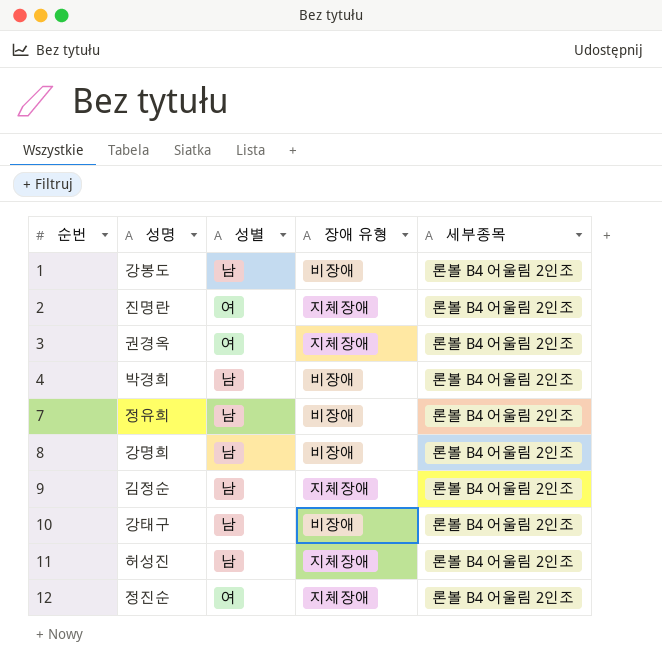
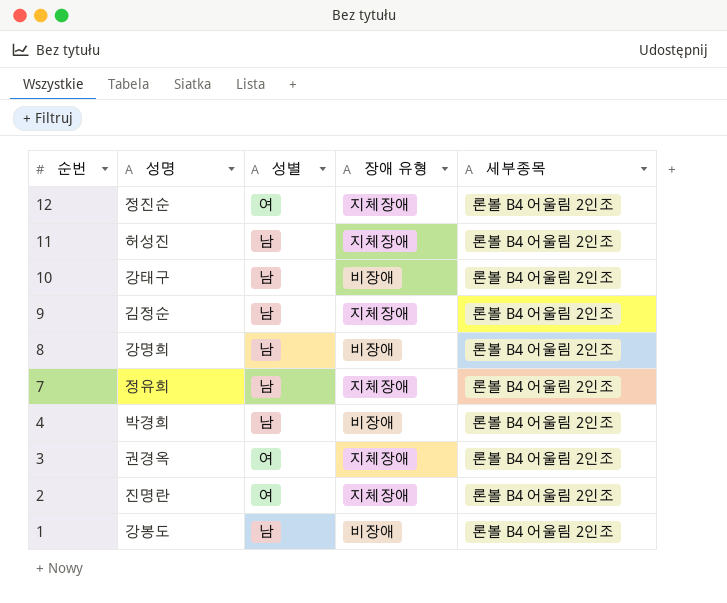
row order: 순번 ascending -> 순번 descending
7 | 장애 유형: 비장애 -> 지체장애

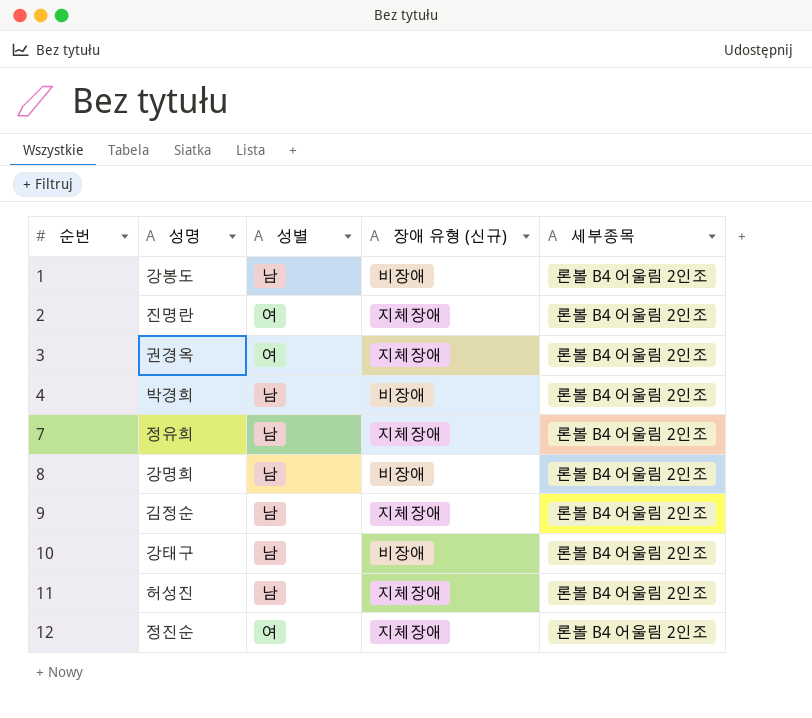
row order: 순번 descending -> 순번 ascending
column name: 장애 유형 -> 장애 유형 (신규)

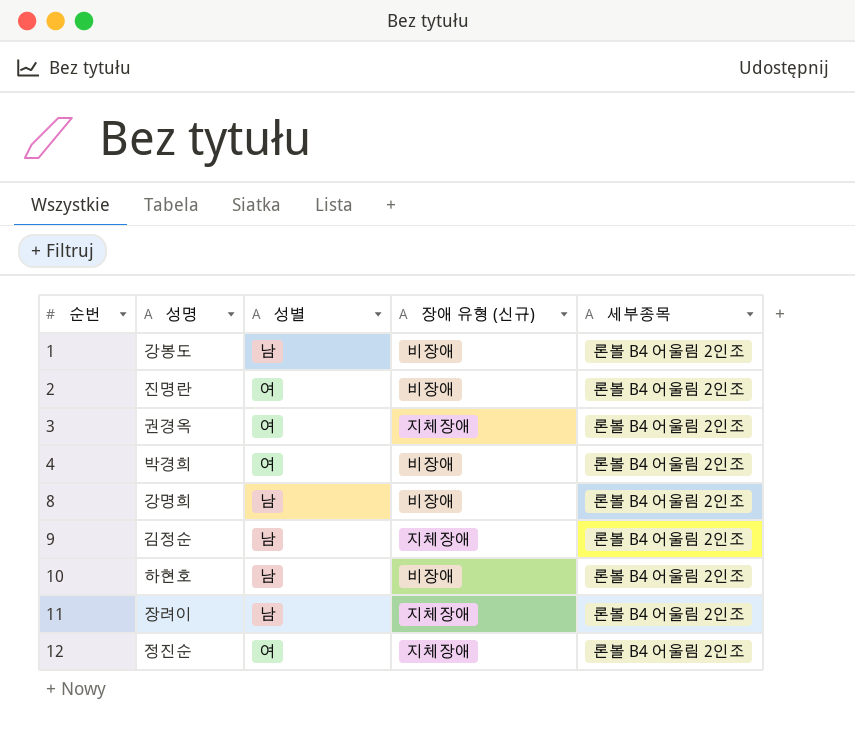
row 7: 정유희 | 남 | 지체장애 | 론볼 B4 어울림 2인조 -> none
2 | 장애 유형 (신규): 지체장애 -> 비장애
4 | 성별: 남 -> 여
10 | 성명: 강태구 -> 하현호
11 | 성명: 허성진 -> 장려이

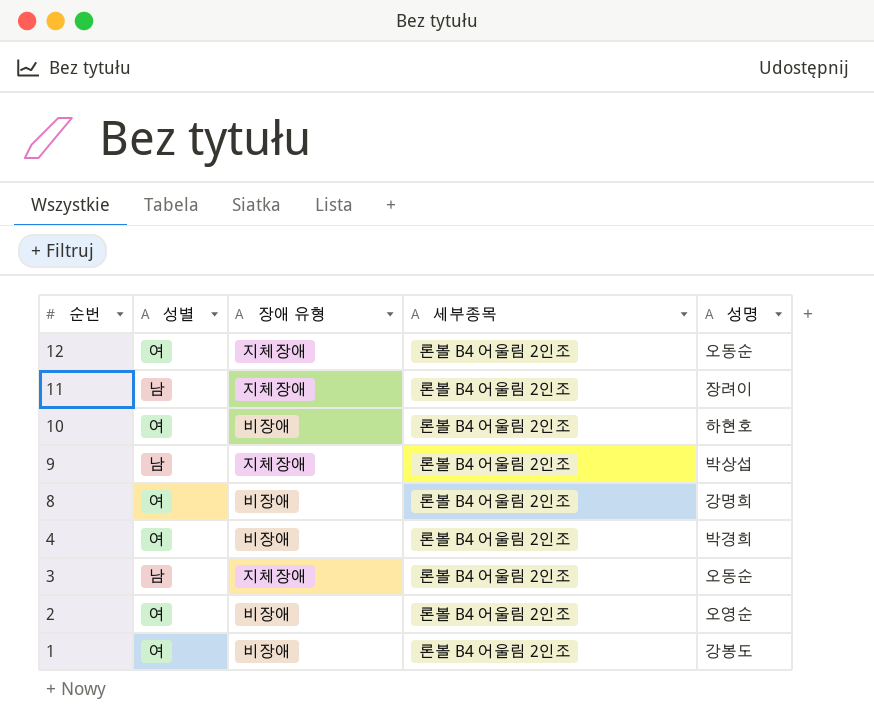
row order: 순번 ascending -> 순번 descending
column name: 장애 유형 (신규) -> 장애 유형
column 성명 | position: 2 -> 5
12 | 성명: 정진순 -> 오동순
10 | 성별: 남 -> 여
9 | 성명: 김정순 -> 박상섭
8 | 성별: 남 -> 여
3 | 성별: 여 -> 남
3 | 성명: 권경옥 -> 오동순
2 | 성명: 진명란 -> 오영순
1 | 성별: 남 -> 여

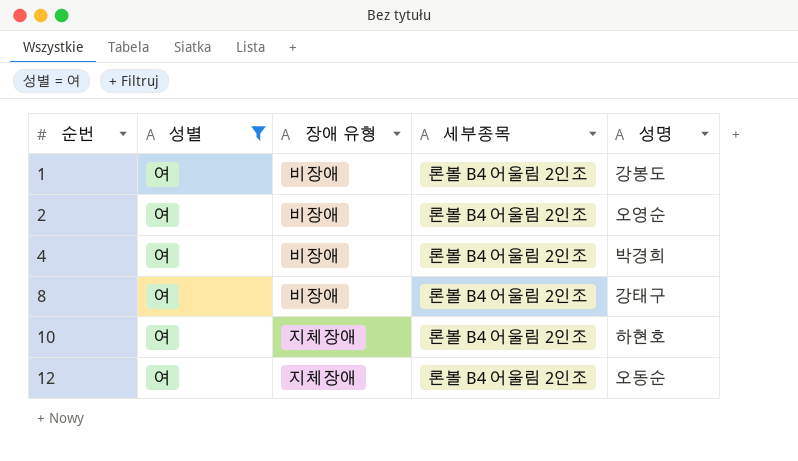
filter: none -> 성별 = 여
row order: 순번 descending -> 순번 ascending
8 | 성명: 강명희 -> 강태구
10 | 장애 유형: 비장애 -> 지체장애

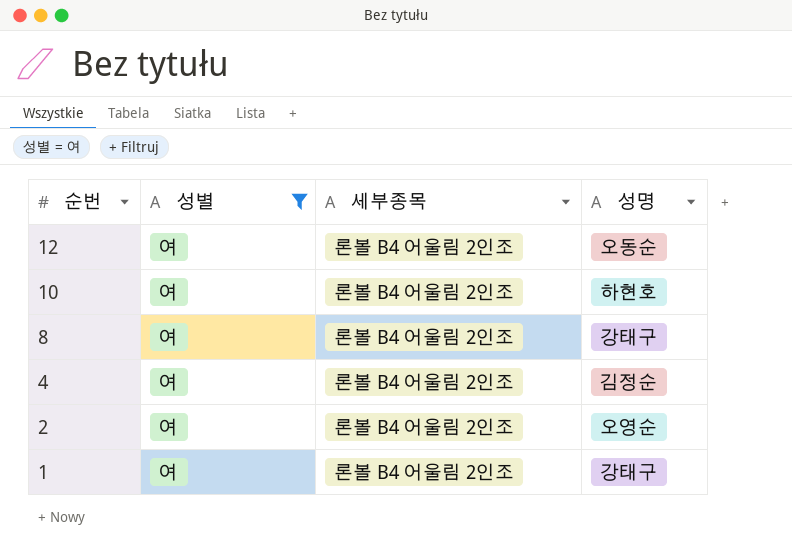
row order: 순번 ascending -> 순번 descending
column 장애 유형 | position: 3 -> none
4 | 성명: 박경희 -> 김정순
1 | 성명: 강봉도 -> 강태구

